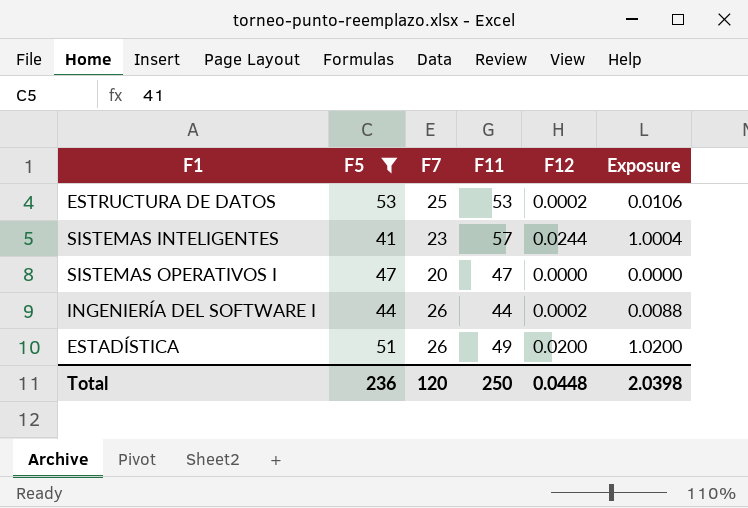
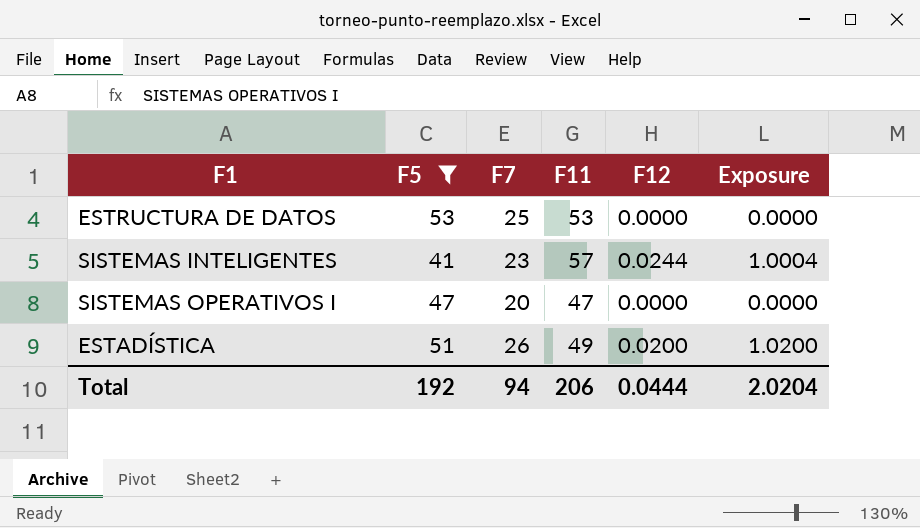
row INGENIERÍA DEL SOFTWARE I: 44 | 26 | 44 | 0.0002 | 0.0088 -> none
ESTRUCTURA DE DATOS | F12: 0.0002 -> 0.0000
ESTRUCTURA DE DATOS | Exposure: 0.0106 -> 0.0000
Total | F5: 236 -> 192
Total | F7: 120 -> 94
Total | F11: 250 -> 206
Total | F12: 0.0448 -> 0.0444
Total | Exposure: 2.0398 -> 2.0204

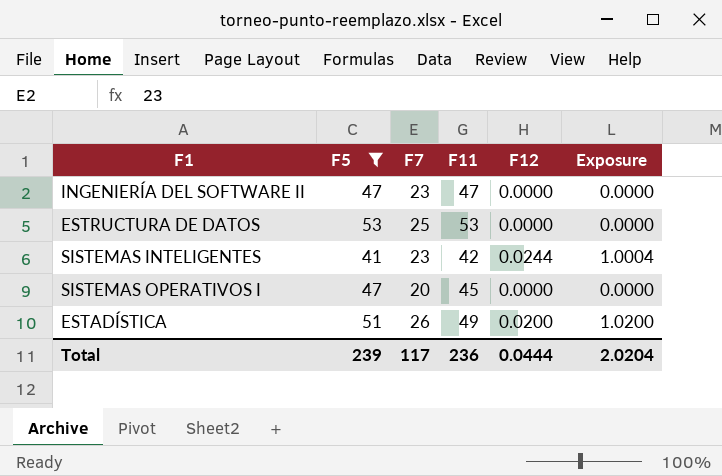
row INGENIERÍA DEL SOFTWARE II: none -> 47 | 23 | 47 | 0.0000 | 0.0000
SISTEMAS INTELIGENTES | F11: 57 -> 42
SISTEMAS OPERATIVOS I | F11: 47 -> 45
Total | F5: 192 -> 239
Total | F7: 94 -> 117
Total | F11: 206 -> 236

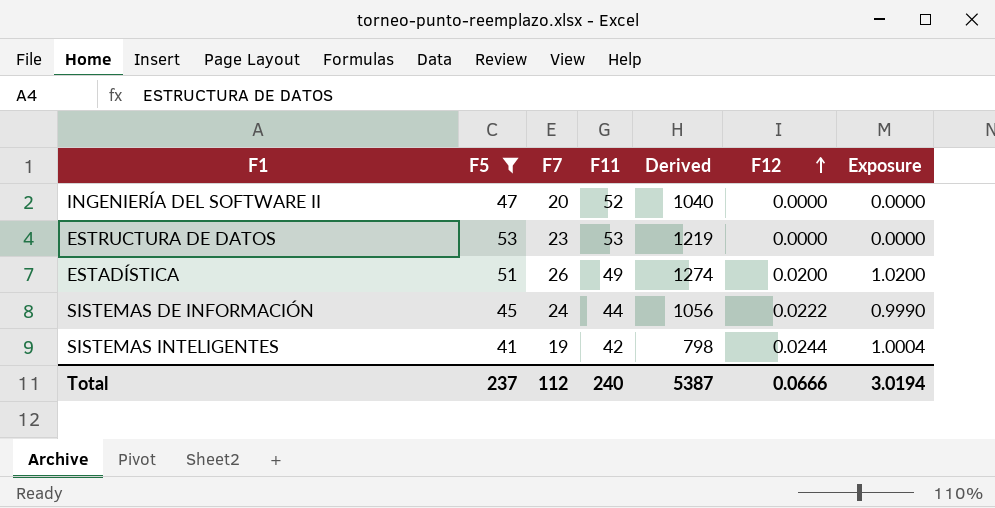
row order: none -> F12 ascending
column Derived | formula: none -> [F7] * [F11]
row SISTEMAS OPERATIVOS I: 47 | 20 | 45 | 0.0000 | 0.0000 -> none
INGENIERÍA DEL SOFTWARE II | F7: 23 -> 20
INGENIERÍA DEL SOFTWARE II | F11: 47 -> 52
ESTRUCTURA DE DATOS | F7: 25 -> 23
row SISTEMAS DE INFORMACIÓN: none -> 45 | 24 | 44 | 1056 | 0.0222 | 0.9990
SISTEMAS INTELIGENTES | F7: 23 -> 19
Total | F5: 239 -> 237
Total | F7: 117 -> 112
Total | F11: 236 -> 240
Total | F12: 0.0444 -> 0.0666
Total | Exposure: 2.0204 -> 3.0194

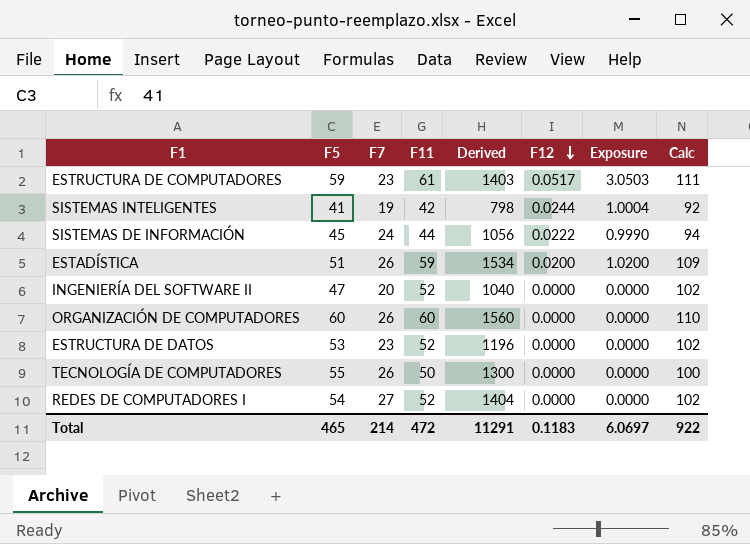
filter: F5 <= 53 -> none
row order: F12 ascending -> F12 descending
column Calc | formula: none -> [F11] + 50
ESTADÍSTICA | F11: 49 -> 59
ESTADÍSTICA | Derived: 1274 -> 1534
ESTRUCTURA DE DATOS | F11: 53 -> 52
ESTRUCTURA DE DATOS | Derived: 1219 -> 1196
Total | F5: 237 -> 465
Total | F7: 112 -> 214
Total | F11: 240 -> 472
Total | Derived: 5387 -> 11291
Total | F12: 0.0666 -> 0.1183
Total | Exposure: 3.0194 -> 6.0697

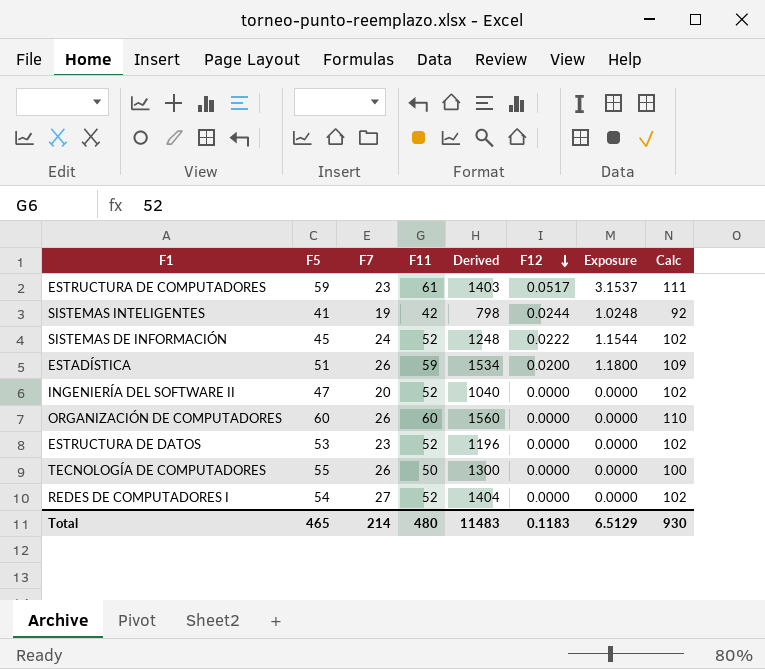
column Exposure | formula: [F5] * [F12] -> [F11] * [F12]
SISTEMAS DE INFORMACIÓN | F11: 44 -> 52
SISTEMAS DE INFORMACIÓN | Derived: 1056 -> 1248
SISTEMAS DE INFORMACIÓN | Calc: 94 -> 102
Total | F11: 472 -> 480
Total | Derived: 11291 -> 11483
Total | Exposure: 6.0697 -> 6.5129
Total | Calc: 922 -> 930

